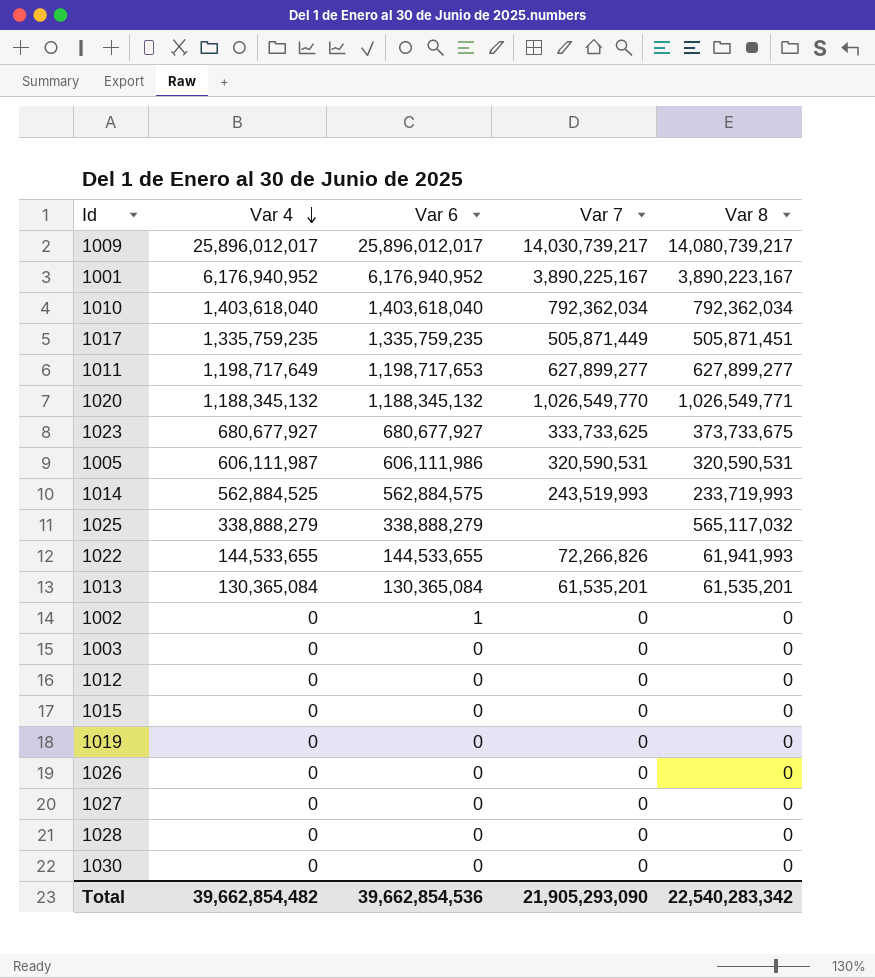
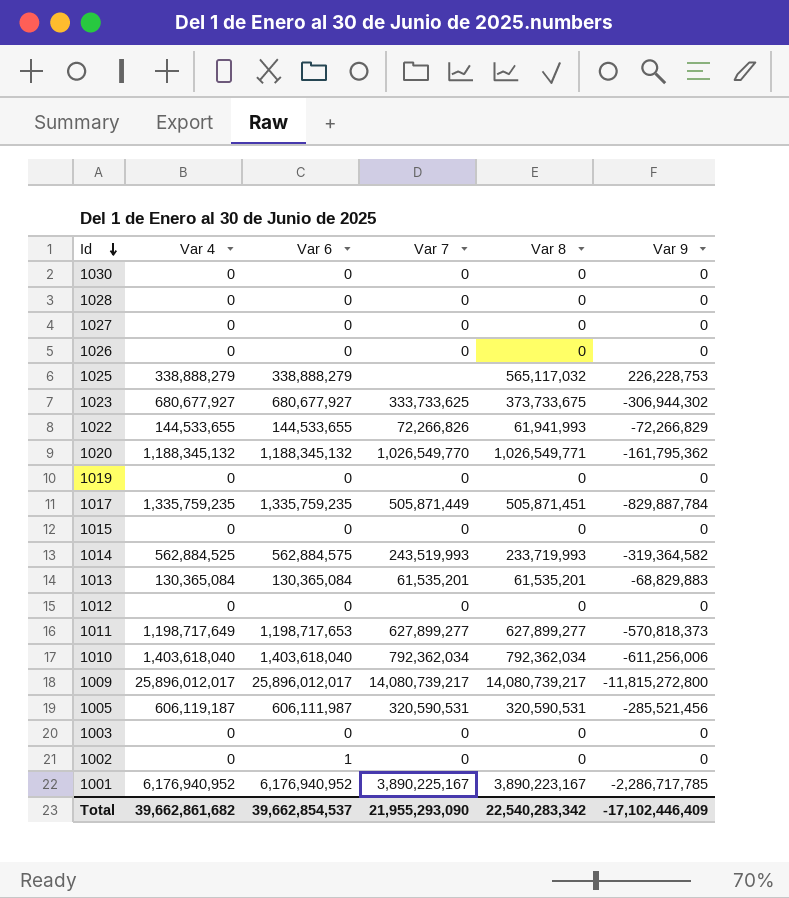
row order: Var 4 descending -> Id descending
column Var 9 | position: none -> 6
1009 | Var 7: 14,030,739,217 -> 14,080,739,217
1005 | Var 4: 606,111,987 -> 606,119,187
1005 | Var 6: 606,111,986 -> 606,111,987
Total | Var 4: 39,662,854,482 -> 39,662,861,682
Total | Var 6: 39,662,854,536 -> 39,662,854,537
Total | Var 7: 21,905,293,090 -> 21,955,293,090

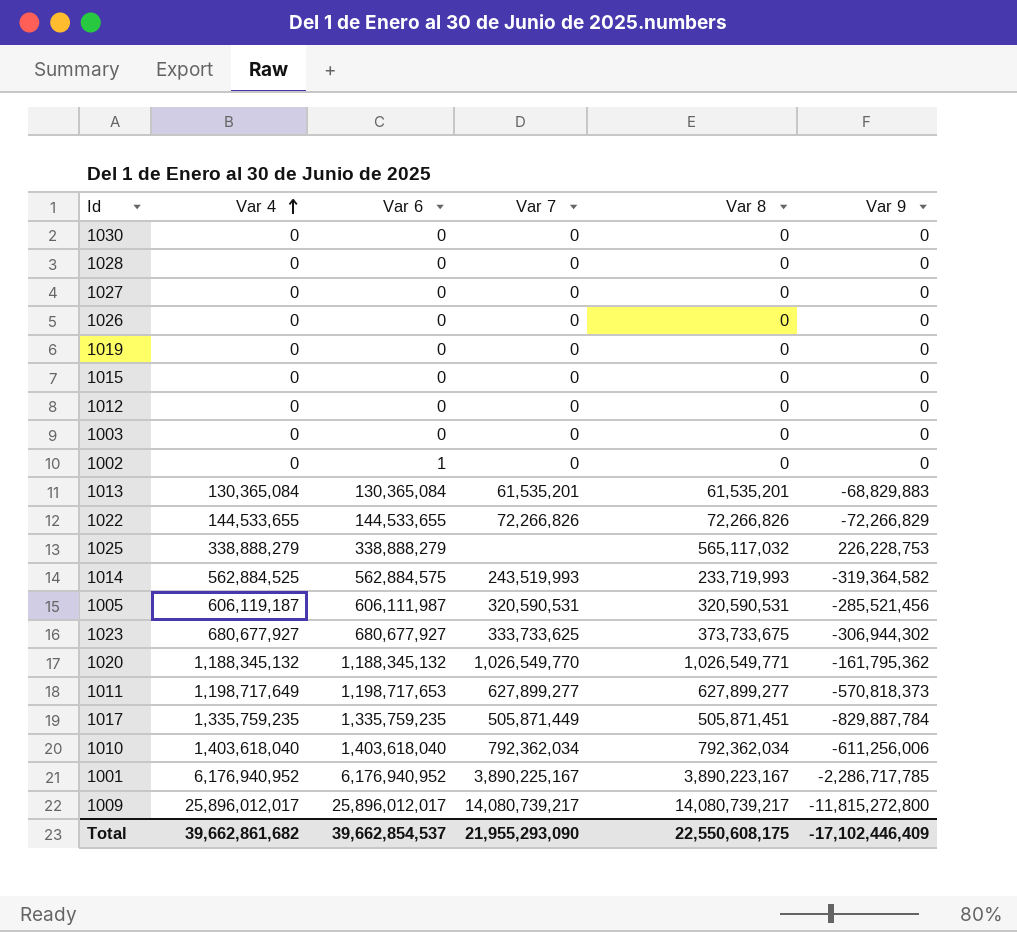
row order: Id descending -> Var 4 ascending
1022 | Var 8: 61,941,993 -> 72,266,826
Total | Var 8: 22,540,283,342 -> 22,550,608,175

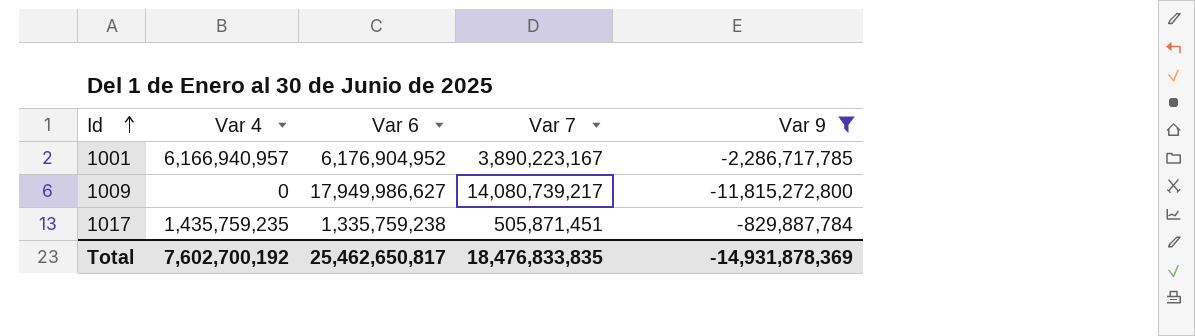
filter: none -> Var 9 <= -829,887,784
row order: Var 4 ascending -> Id ascending
column Var 8 | position: 5 -> none
1001 | Var 4: 6,176,940,952 -> 6,166,940,957
1001 | Var 6: 6,176,940,952 -> 6,176,904,952
1001 | Var 7: 3,890,225,167 -> 3,890,223,167
1009 | Var 4: 25,896,012,017 -> 0
1009 | Var 6: 25,896,012,017 -> 17,949,986,627
1017 | Var 4: 1,335,759,235 -> 1,435,759,235
1017 | Var 6: 1,335,759,235 -> 1,335,759,238
1017 | Var 7: 505,871,449 -> 505,871,451
Total | Var 4: 39,662,861,682 -> 7,602,700,192
Total | Var 6: 39,662,854,537 -> 25,462,650,817
Total | Var 7: 21,955,293,090 -> 18,476,833,835
Total | Var 9: -17,102,446,409 -> -14,931,878,369

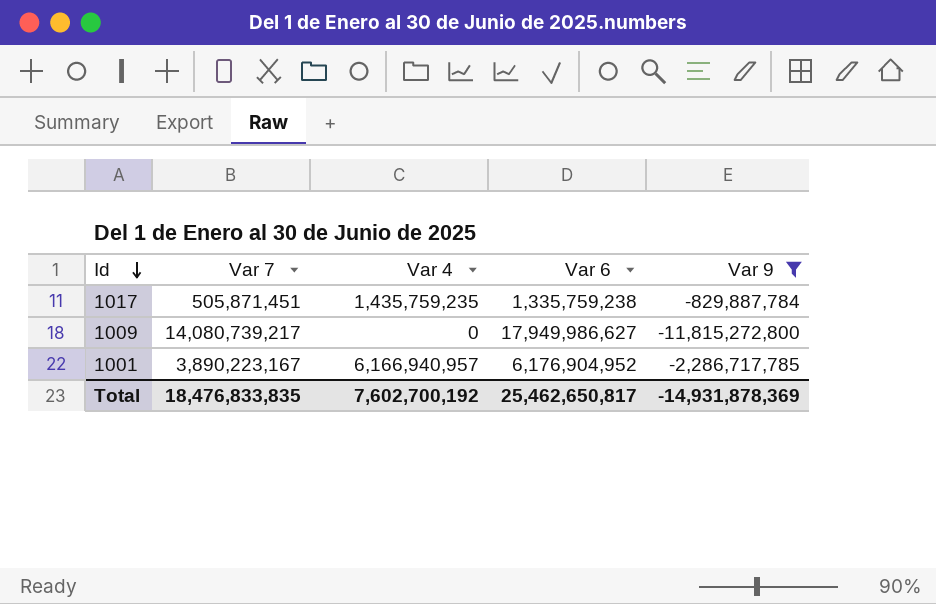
row order: Id ascending -> Id descending
column Var 7 | position: 4 -> 2

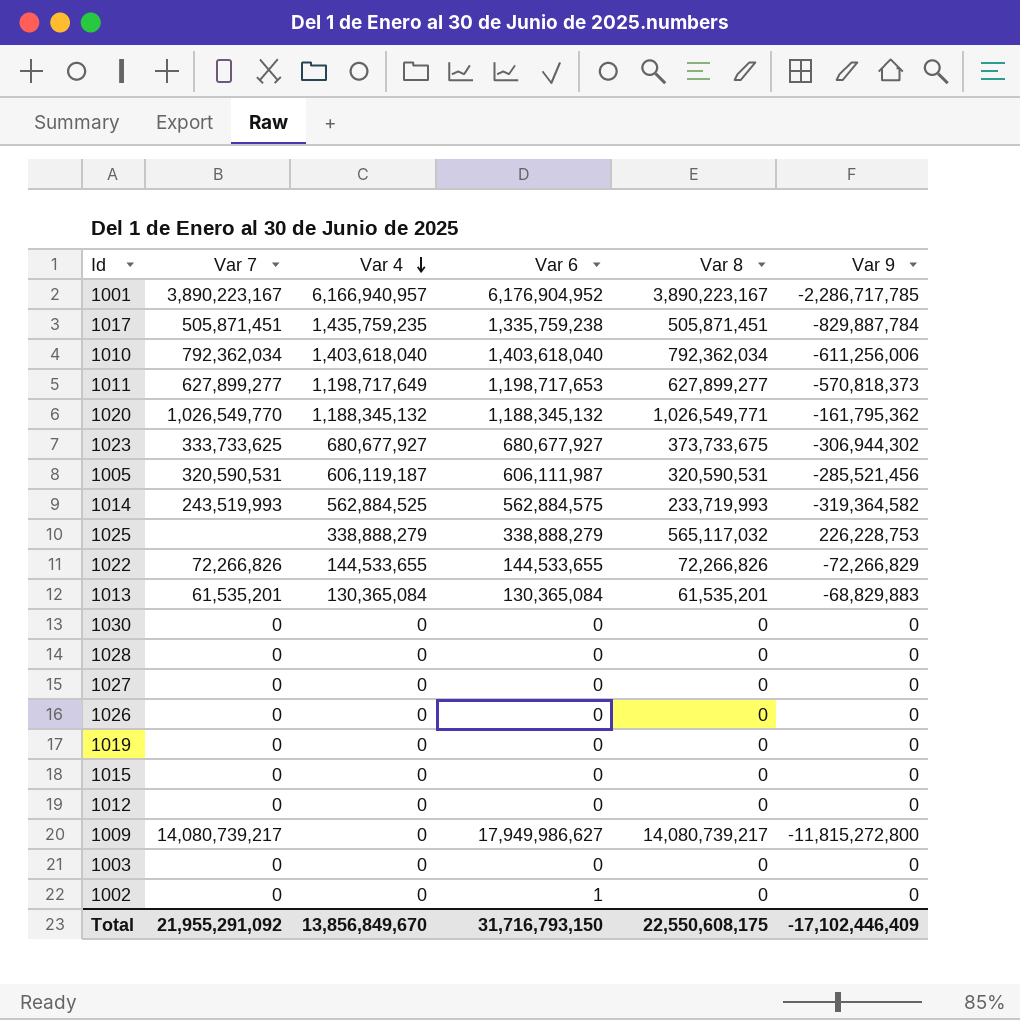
filter: Var 9 <= -829,887,784 -> none
row order: Id descending -> Var 4 descending
column Var 8 | position: none -> 5
Total | Var 7: 18,476,833,835 -> 21,955,291,092
Total | Var 4: 7,602,700,192 -> 13,856,849,670
Total | Var 6: 25,462,650,817 -> 31,716,793,150
Total | Var 9: -14,931,878,369 -> -17,102,446,409

